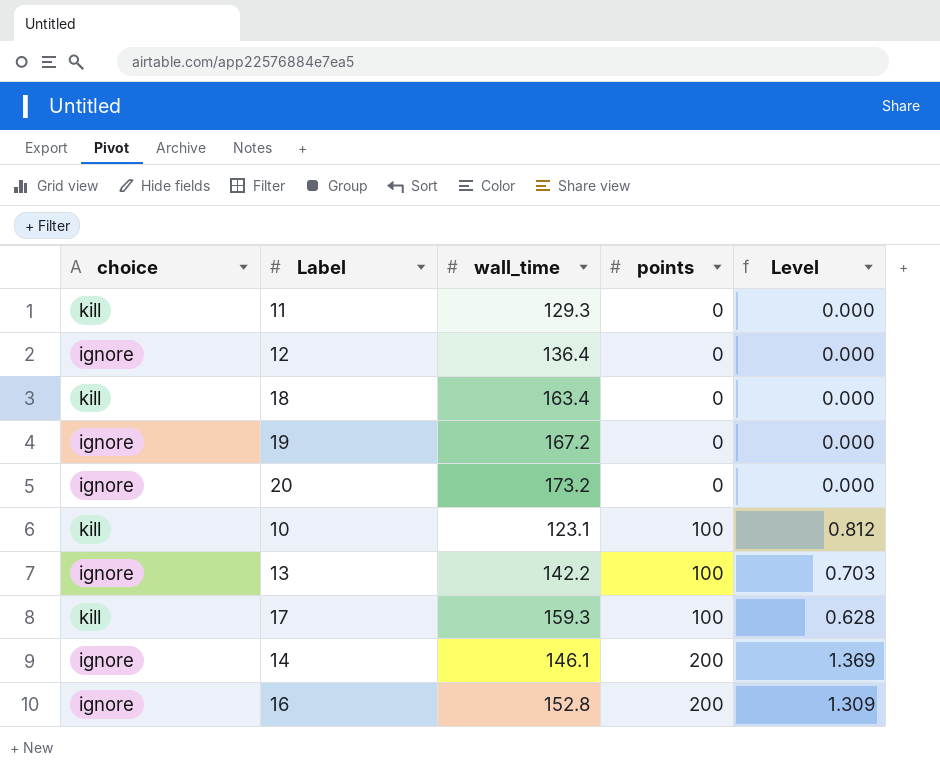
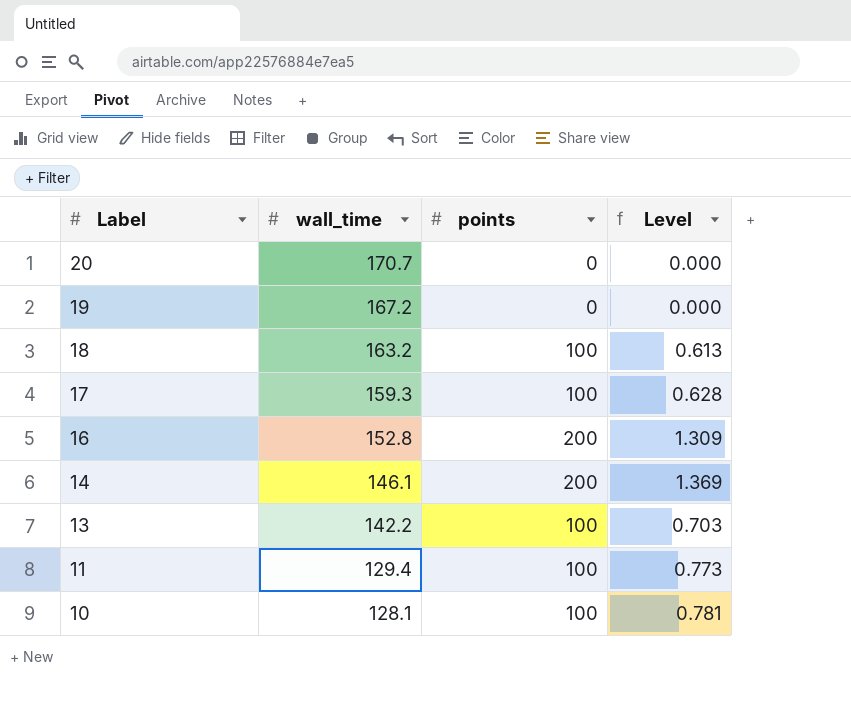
row order: points ascending -> Label descending
column choice | position: 1 -> none
row 12: ignore | 136.4 | 0 | 0.000 -> none
20 | wall_time: 173.2 -> 170.7
18 | wall_time: 163.4 -> 163.2
18 | points: 0 -> 100
18 | Level: 0.000 -> 0.613
11 | wall_time: 129.3 -> 129.4
11 | points: 0 -> 100
11 | Level: 0.000 -> 0.773
10 | wall_time: 123.1 -> 128.1
10 | Level: 0.812 -> 0.781

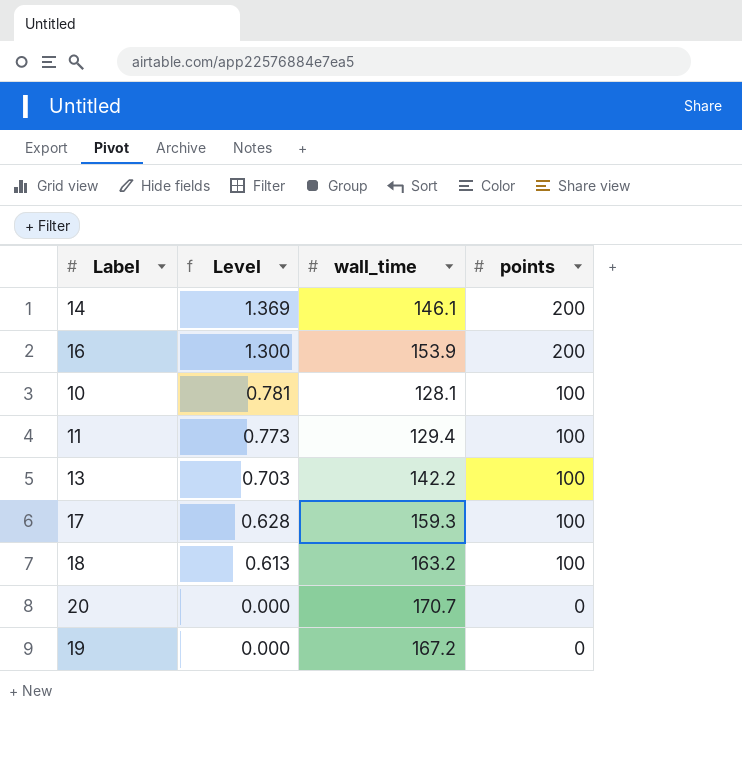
row order: Label descending -> Level descending
column Level | position: 4 -> 2
16 | Level: 1.309 -> 1.300
16 | wall_time: 152.8 -> 153.9

